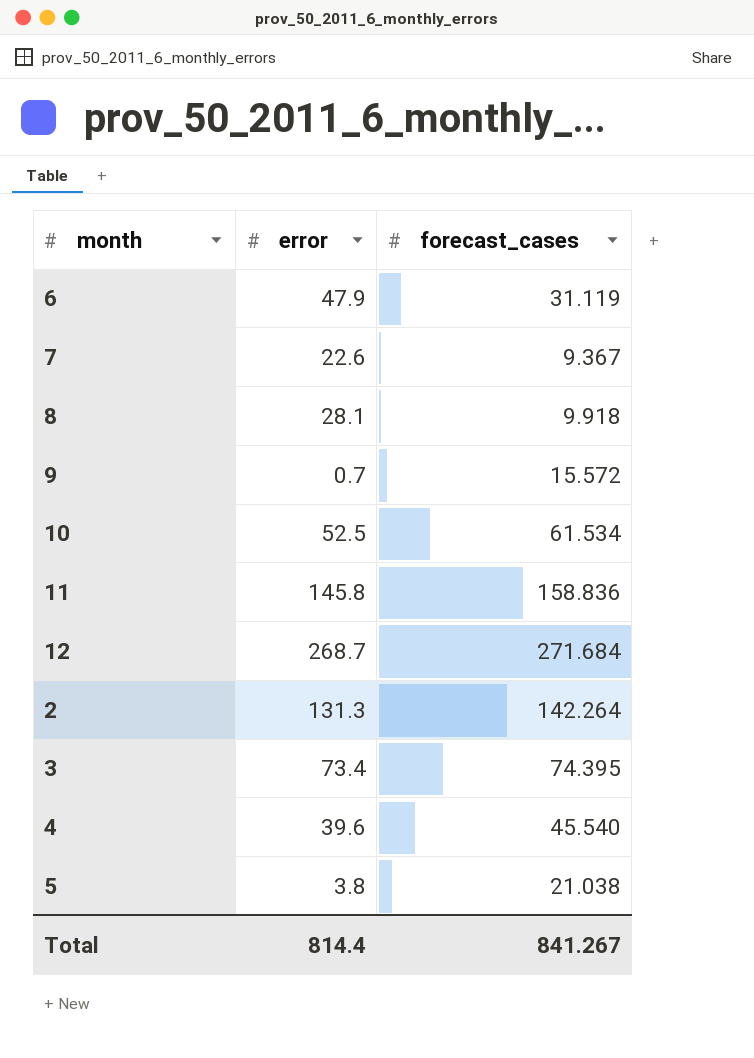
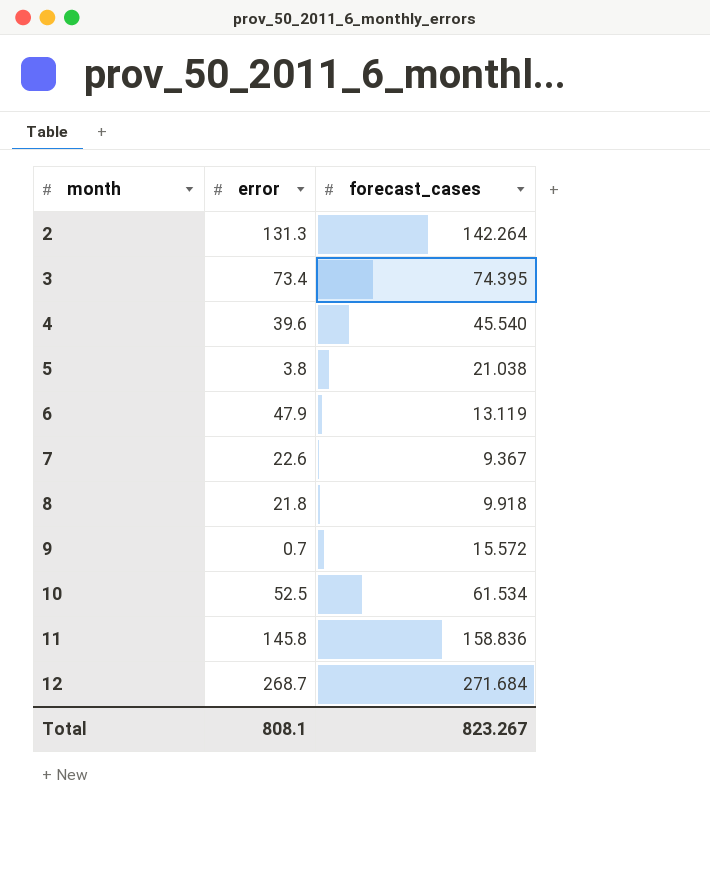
row order: none -> month ascending
6 | forecast_cases: 31.119 -> 13.119
8 | error: 28.1 -> 21.8
Total | error: 814.4 -> 808.1
Total | forecast_cases: 841.267 -> 823.267

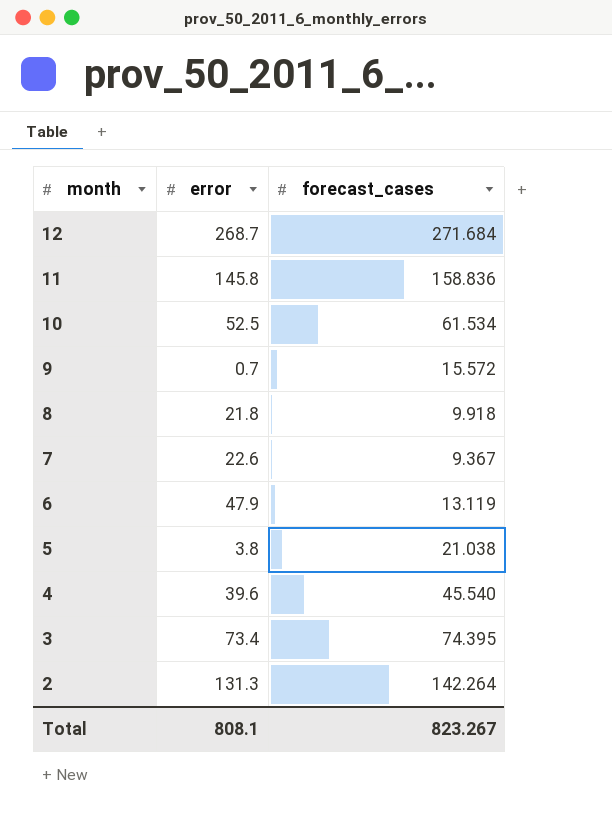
row order: month ascending -> month descending

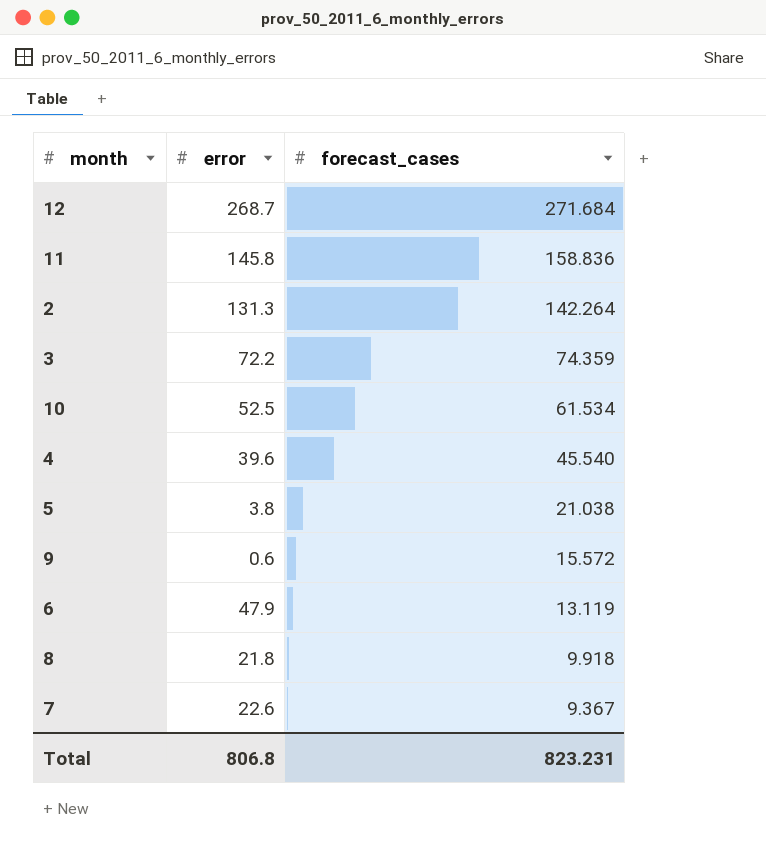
row order: month descending -> forecast_cases descending
3 | error: 73.4 -> 72.2
3 | forecast_cases: 74.395 -> 74.359
9 | error: 0.7 -> 0.6
Total | error: 808.1 -> 806.8
Total | forecast_cases: 823.267 -> 823.231

